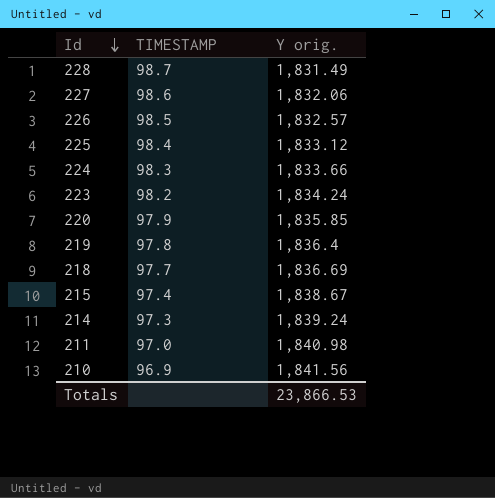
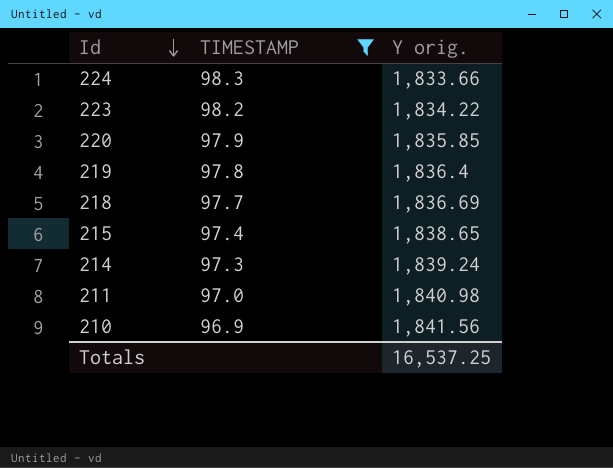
filter: none -> TIMESTAMP <= 98.3
223 | Y orig.: 1,834.24 -> 1,834.22
215 | Y orig.: 1,838.67 -> 1,838.65
Totals | Y orig.: 23,866.53 -> 16,537.25

